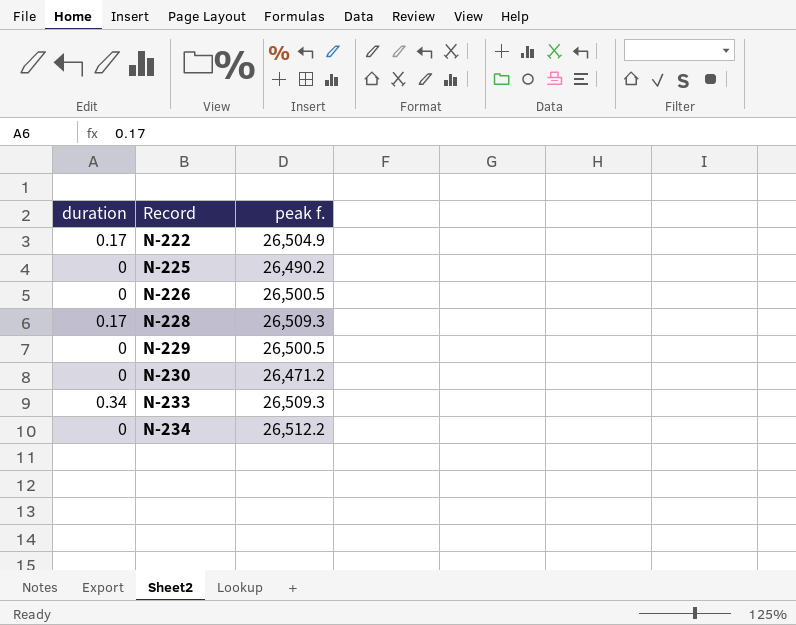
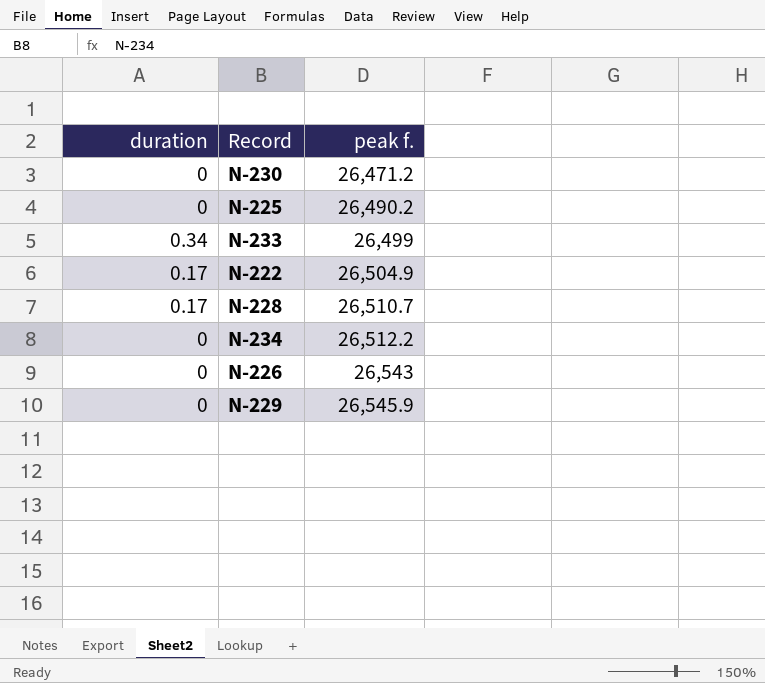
row order: Record ascending -> peak f. ascending
N-233 | peak f.: 26,509.3 -> 26,499
N-228 | peak f.: 26,509.3 -> 26,510.7
N-226 | peak f.: 26,500.5 -> 26,543
N-229 | peak f.: 26,500.5 -> 26,545.9

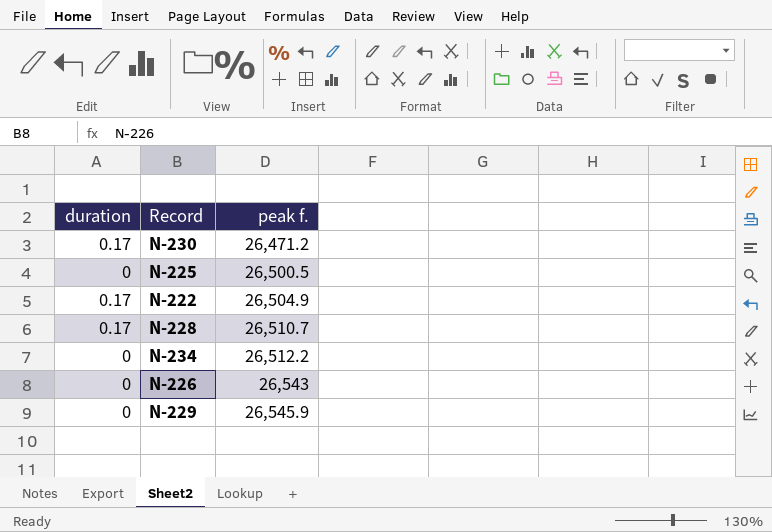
row N-233: 0.34 | 26,499 -> none
N-230 | duration: 0 -> 0.17
N-225 | peak f.: 26,490.2 -> 26,500.5

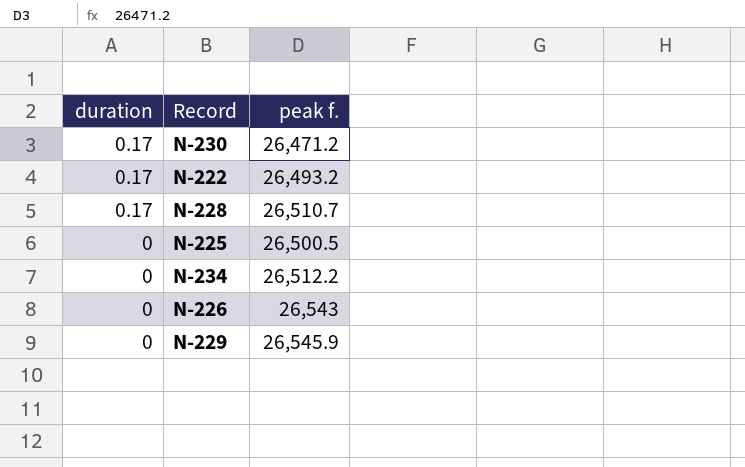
row order: peak f. ascending -> duration descending
N-222 | peak f.: 26,504.9 -> 26,493.2

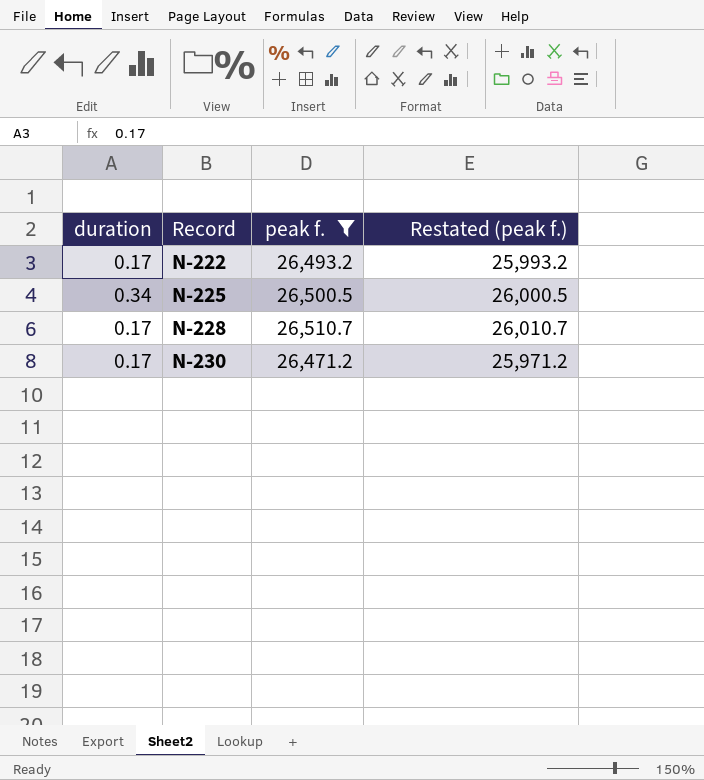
filter: none -> peak f. <= 26,510.7
row order: duration descending -> Record ascending
column Restated (peak f.) | formula: none -> [peak f.] - 500
N-225 | duration: 0 -> 0.34

